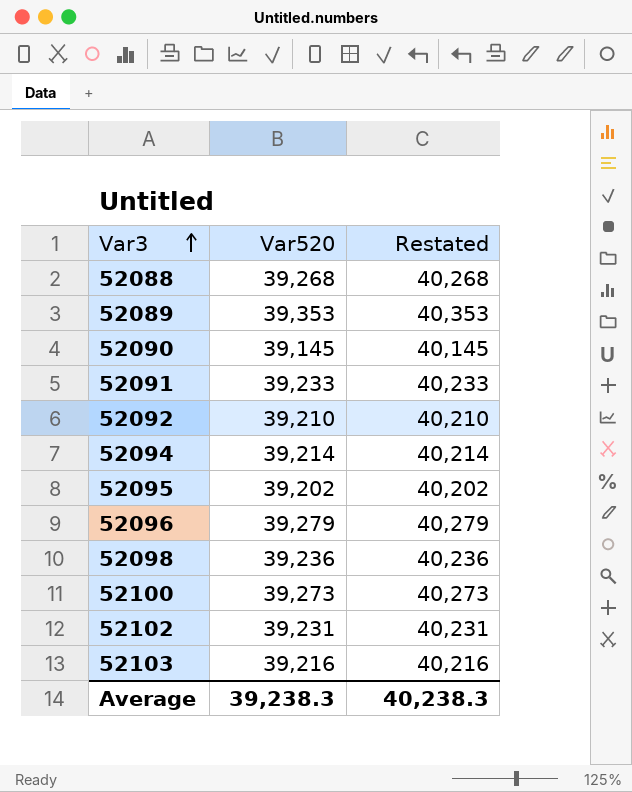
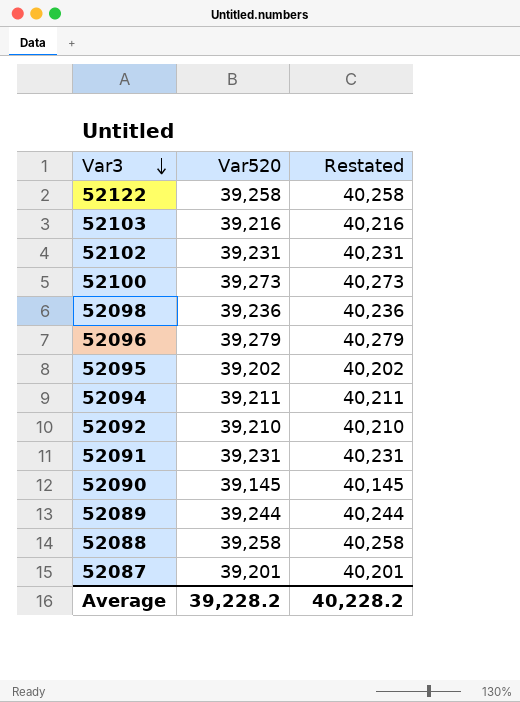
row order: Var3 ascending -> Var3 descending
row 52122: none -> 39,258 | 40,258
52094 | Var520: 39,214 -> 39,211
52094 | Restated: 40,214 -> 40,211
52091 | Var520: 39,233 -> 39,231
52091 | Restated: 40,233 -> 40,231
52089 | Var520: 39,353 -> 39,244
52089 | Restated: 40,353 -> 40,244
52088 | Var520: 39,268 -> 39,258
52088 | Restated: 40,268 -> 40,258
row 52087: none -> 39,201 | 40,201
Average | Var520: 39,238.3 -> 39,228.2
Average | Restated: 40,238.3 -> 40,228.2

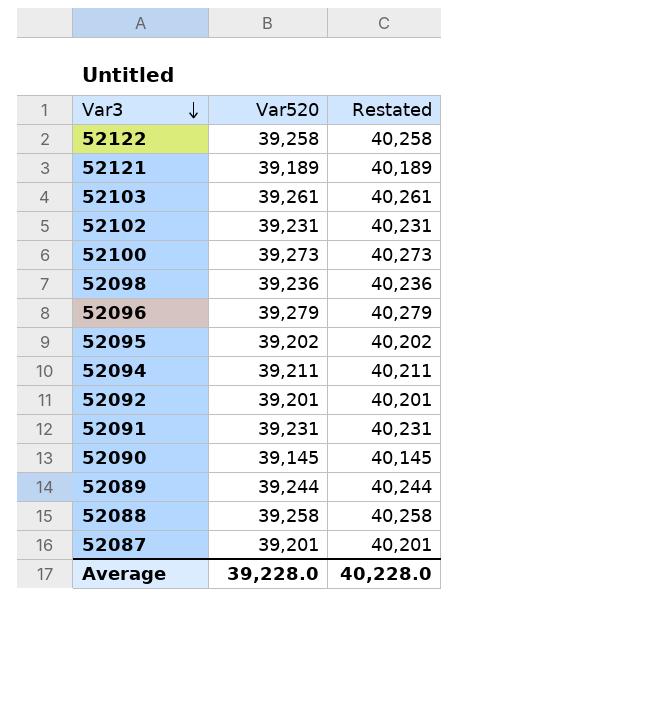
row 52121: none -> 39,189 | 40,189
52103 | Var520: 39,216 -> 39,261
52103 | Restated: 40,216 -> 40,261
52092 | Var520: 39,210 -> 39,201
52092 | Restated: 40,210 -> 40,201
Average | Var520: 39,228.2 -> 39,228.0
Average | Restated: 40,228.2 -> 40,228.0

